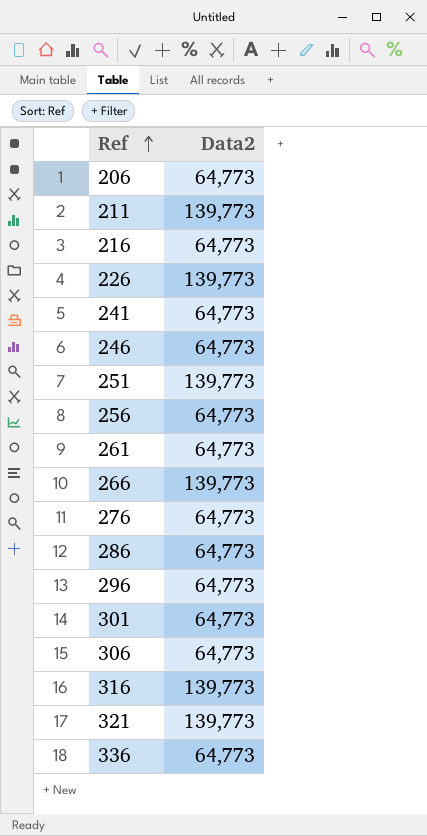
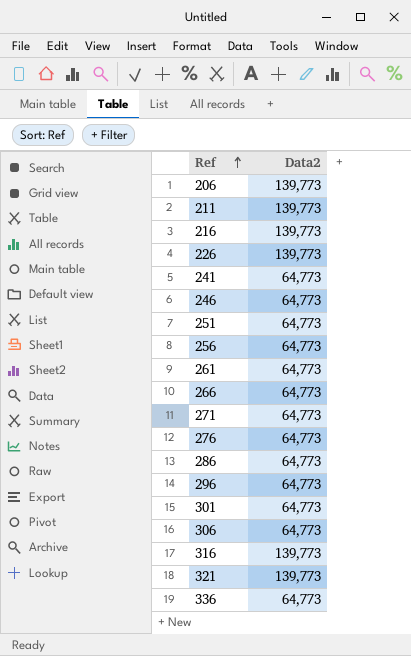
206 | Data2: 64,773 -> 139,773
216 | Data2: 64,773 -> 139,773
251 | Data2: 139,773 -> 64,773
266 | Data2: 139,773 -> 64,773
row 271: none -> 64,773

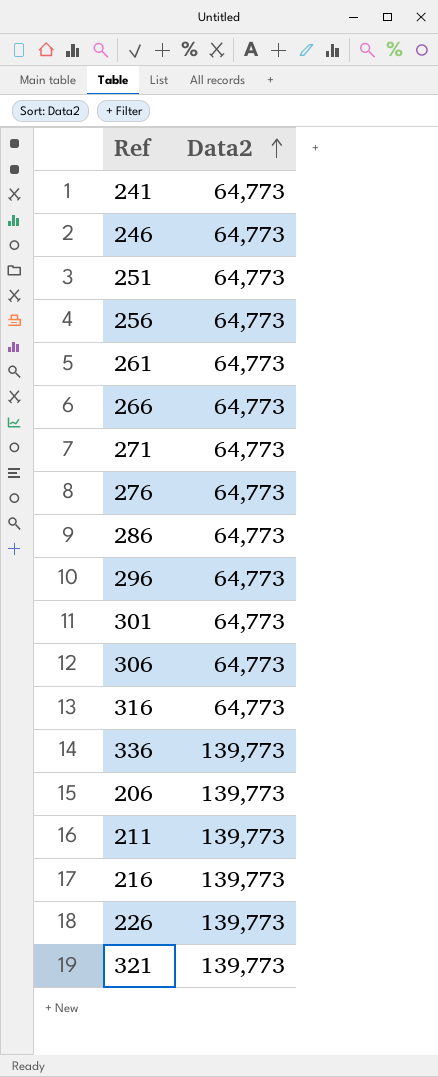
row order: Ref ascending -> Data2 ascending
316 | Data2: 139,773 -> 64,773
336 | Data2: 64,773 -> 139,773

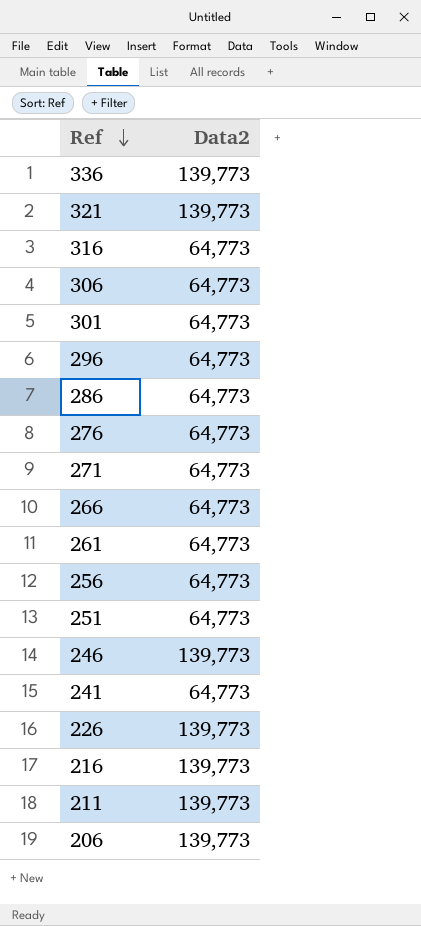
row order: Data2 ascending -> Ref descending
246 | Data2: 64,773 -> 139,773

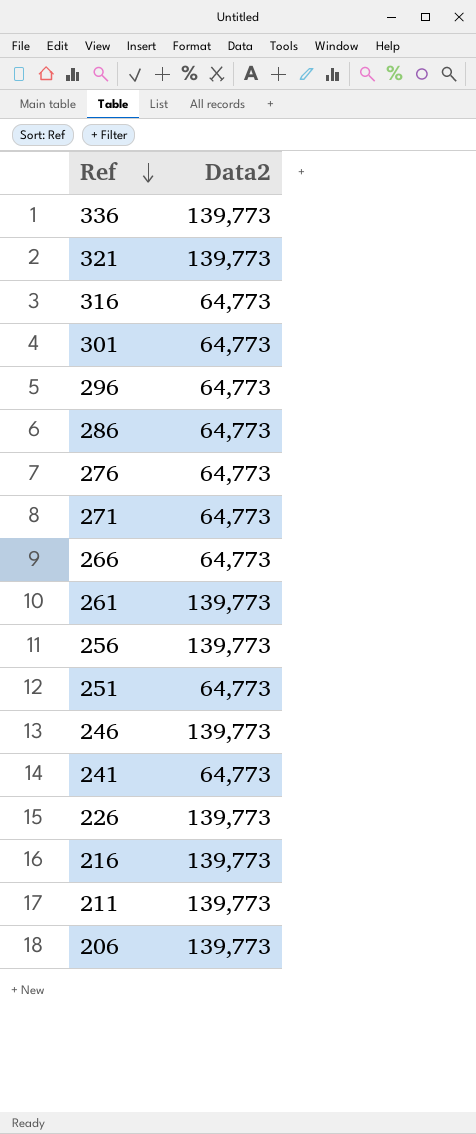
row 306: 64,773 -> none
261 | Data2: 64,773 -> 139,773
256 | Data2: 64,773 -> 139,773

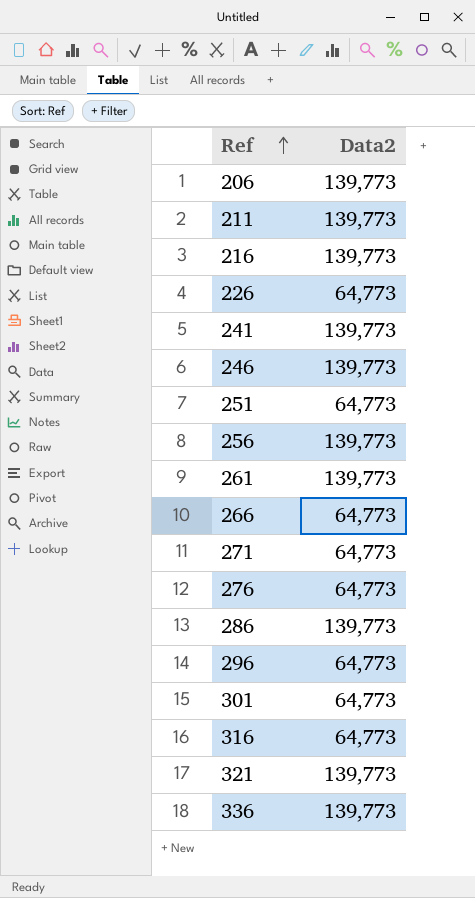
row order: Ref descending -> Ref ascending
226 | Data2: 139,773 -> 64,773
241 | Data2: 64,773 -> 139,773
286 | Data2: 64,773 -> 139,773

